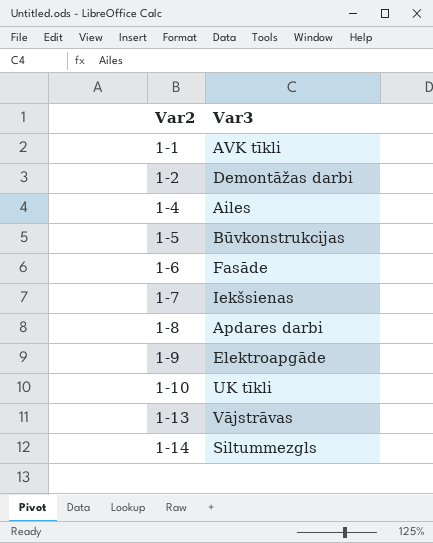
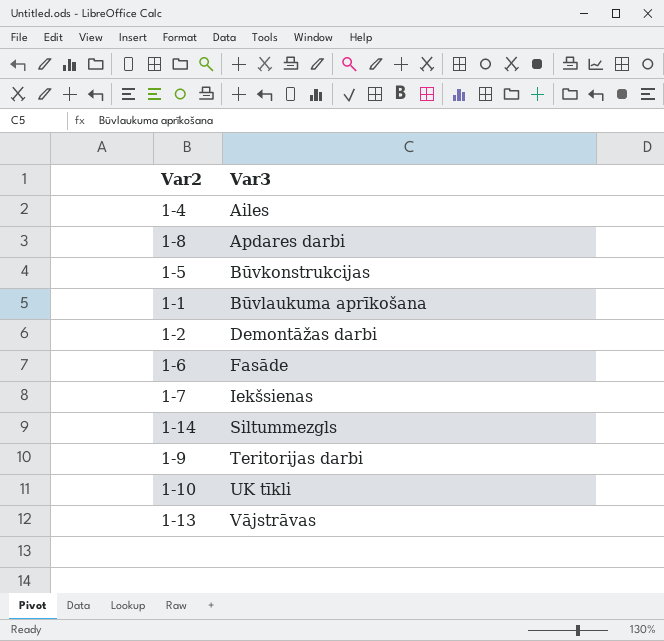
row order: Var2 ascending -> Var3 ascending
1-1 | Var3: AVK tīkli -> Būvlaukuma aprīkošana
1-9 | Var3: Elektroapgāde -> Teritorijas darbi

